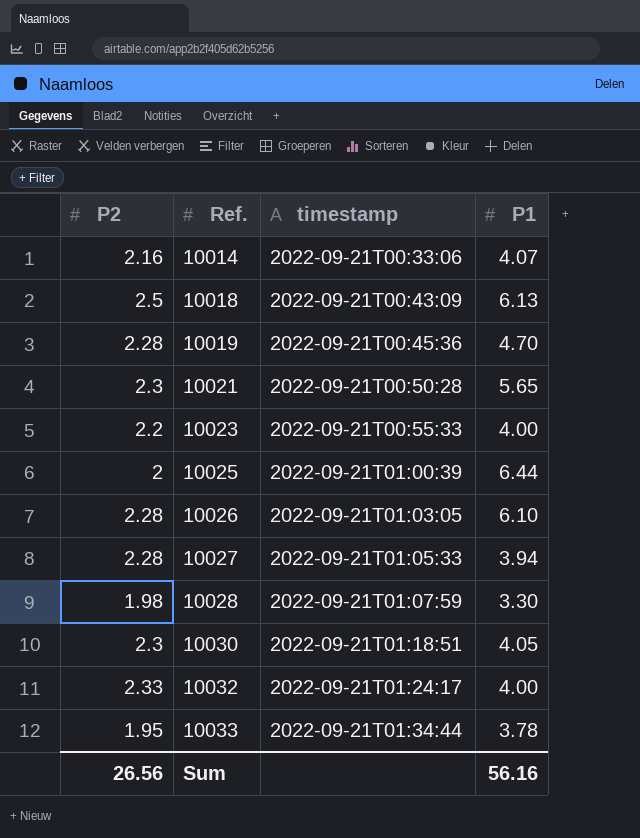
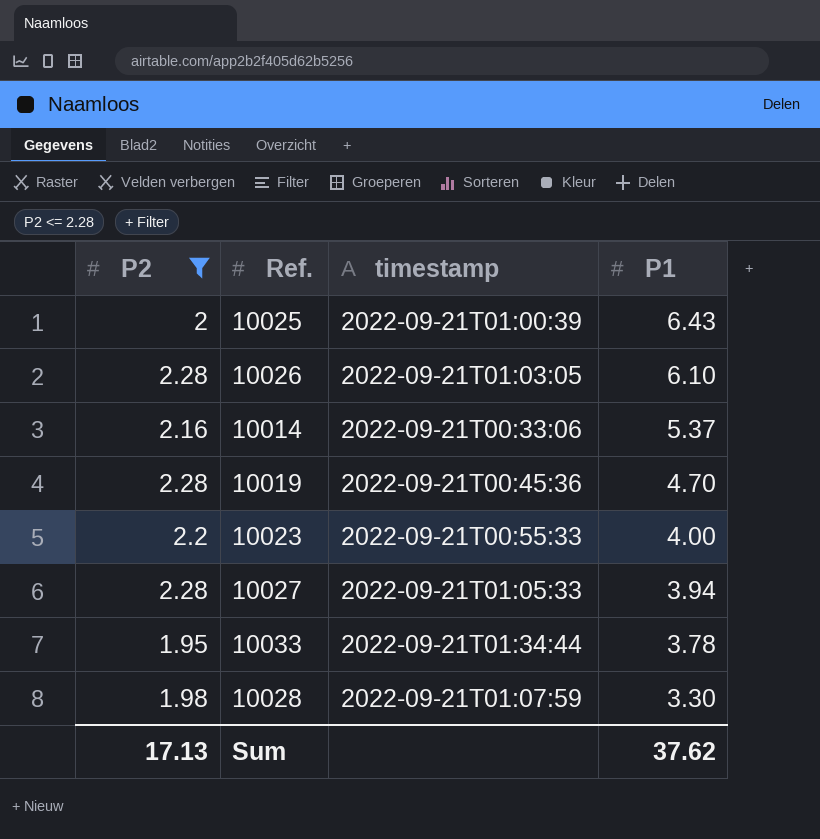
filter: none -> P2 <= 2.28
row order: Ref. ascending -> P1 descending
10025 | P1: 6.44 -> 6.43
10014 | P1: 4.07 -> 5.37
Sum | P2: 26.56 -> 17.13
Sum | P1: 56.16 -> 37.62

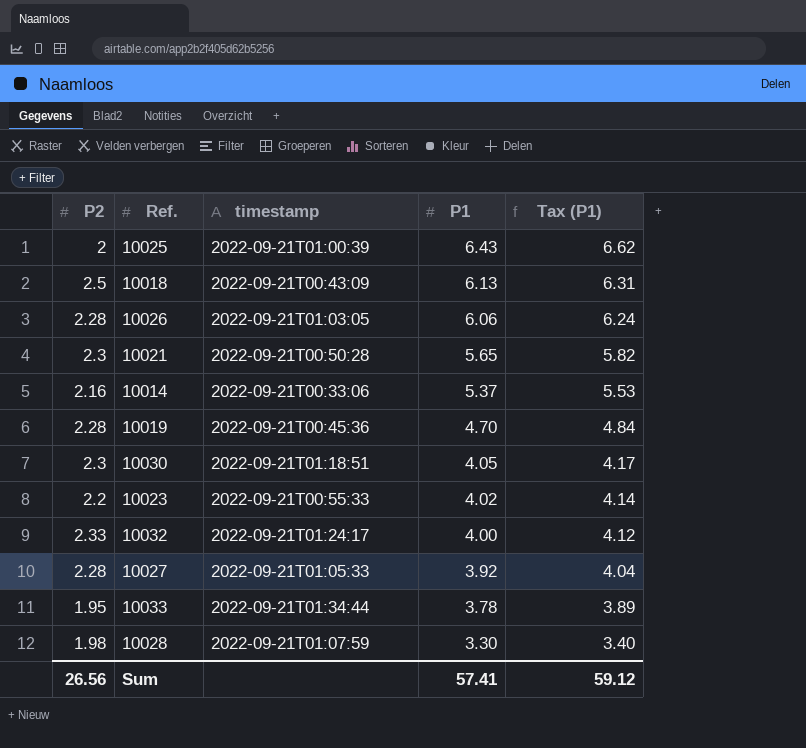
filter: P2 <= 2.28 -> none
column Tax (P1) | formula: none -> [P1] * 1.03
10026 | P1: 6.10 -> 6.06
10023 | P1: 4.00 -> 4.02
10027 | P1: 3.94 -> 3.92
Sum | P2: 17.13 -> 26.56
Sum | P1: 37.62 -> 57.41

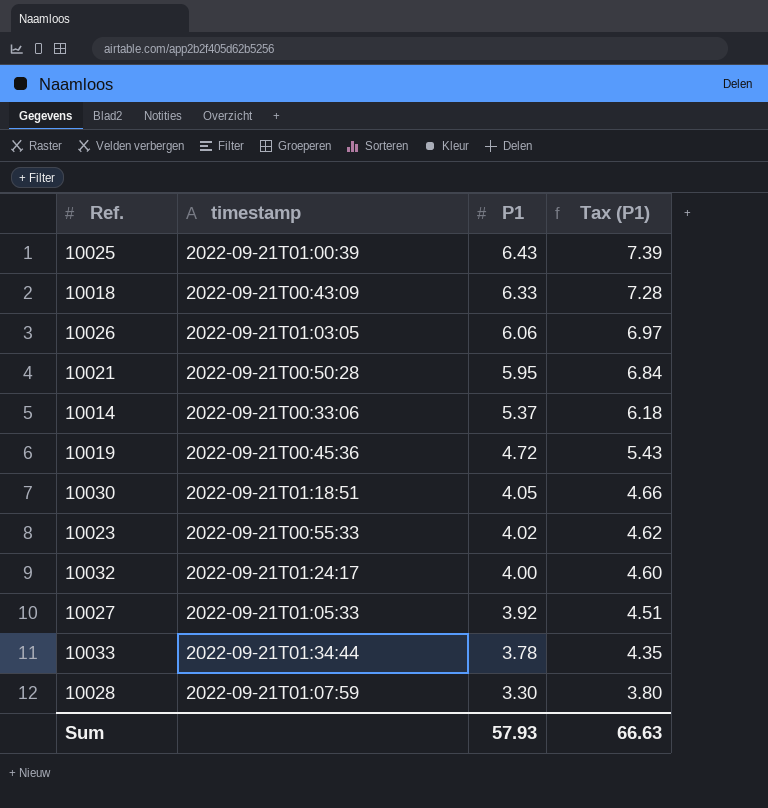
column P2 | position: 1 -> none
column Tax (P1) | formula: [P1] * 1.03 -> [P1] * 1.15
10018 | P1: 6.13 -> 6.33
10021 | P1: 5.65 -> 5.95
10019 | P1: 4.70 -> 4.72
Sum | P1: 57.41 -> 57.93
Sum | Tax (P1): 59.12 -> 66.63

